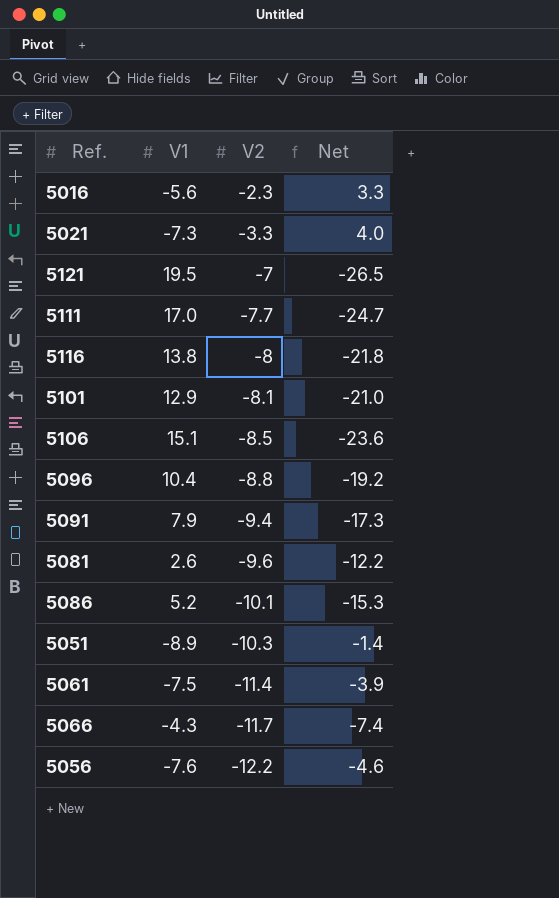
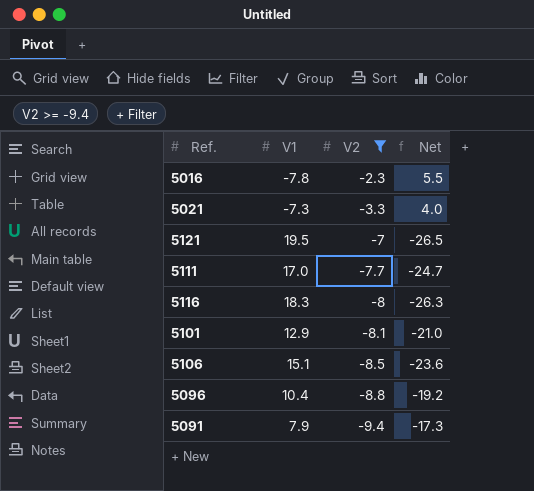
filter: none -> V2 >= -9.4
5016 | V1: -5.6 -> -7.8
5016 | Net: 3.3 -> 5.5
5116 | V1: 13.8 -> 18.3
5116 | Net: -21.8 -> -26.3

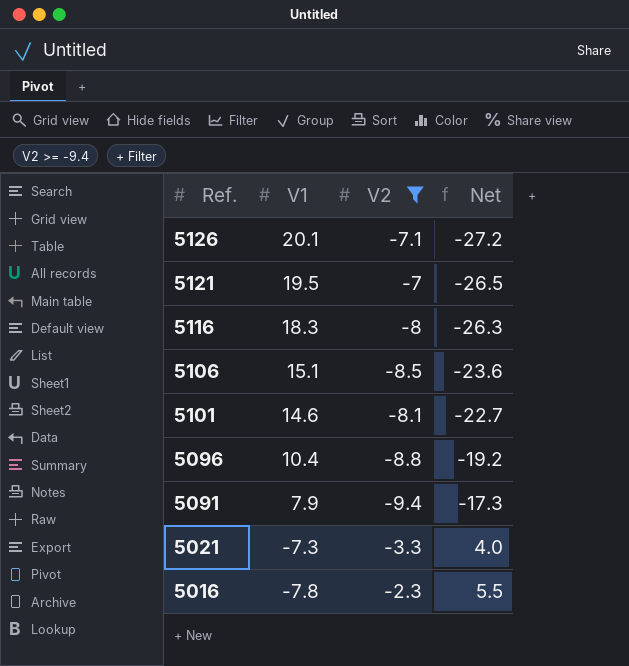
row order: V2 descending -> Ref. descending
row 5111: 17.0 | -7.7 | -24.7 -> none
row 5126: none -> 20.1 | -7.1 | -27.2
5101 | V1: 12.9 -> 14.6
5101 | Net: -21.0 -> -22.7

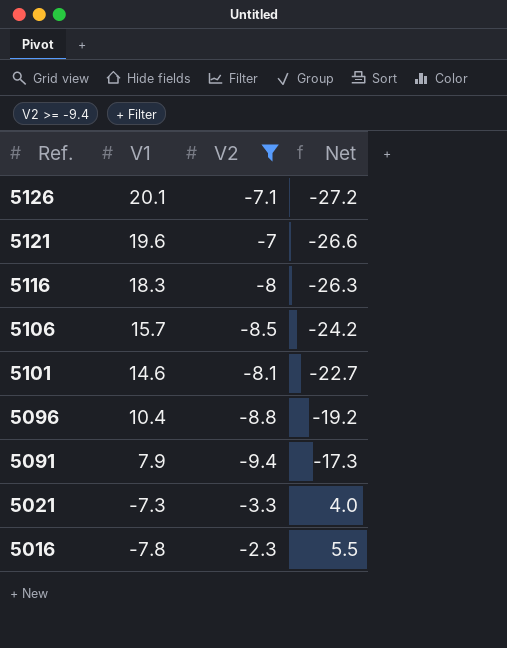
5121 | V1: 19.5 -> 19.6
5121 | Net: -26.5 -> -26.6
5106 | V1: 15.1 -> 15.7
5106 | Net: -23.6 -> -24.2

